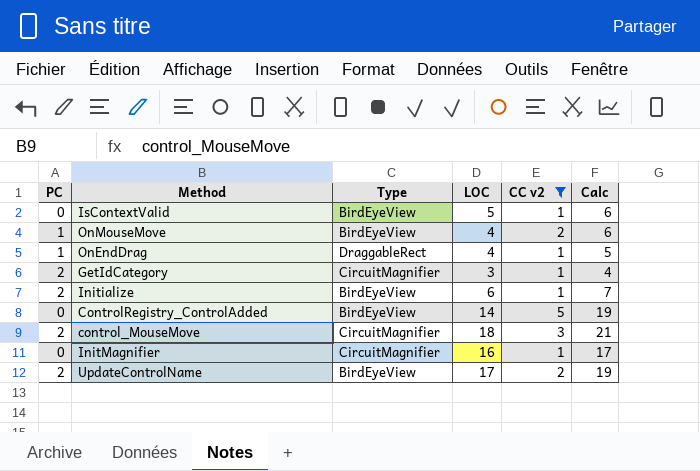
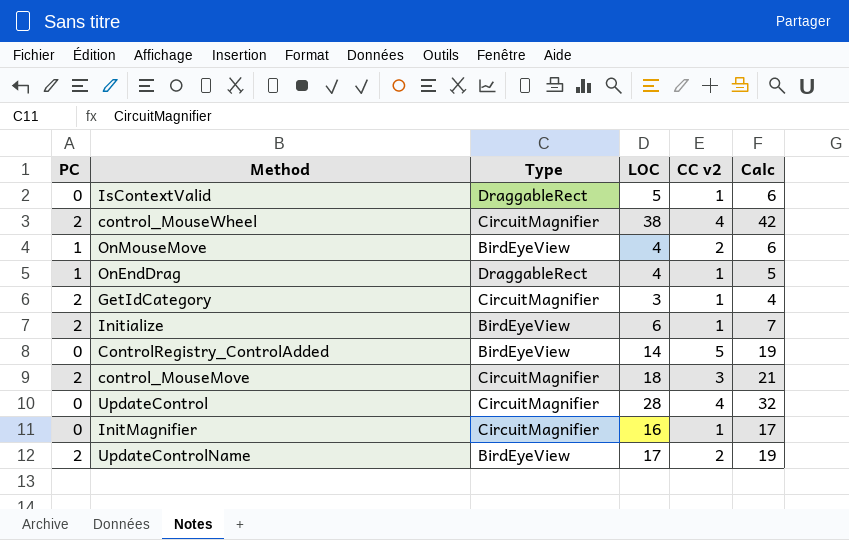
filter: CC v2 != 4 -> none
IsContextValid | Type: BirdEyeView -> DraggableRect

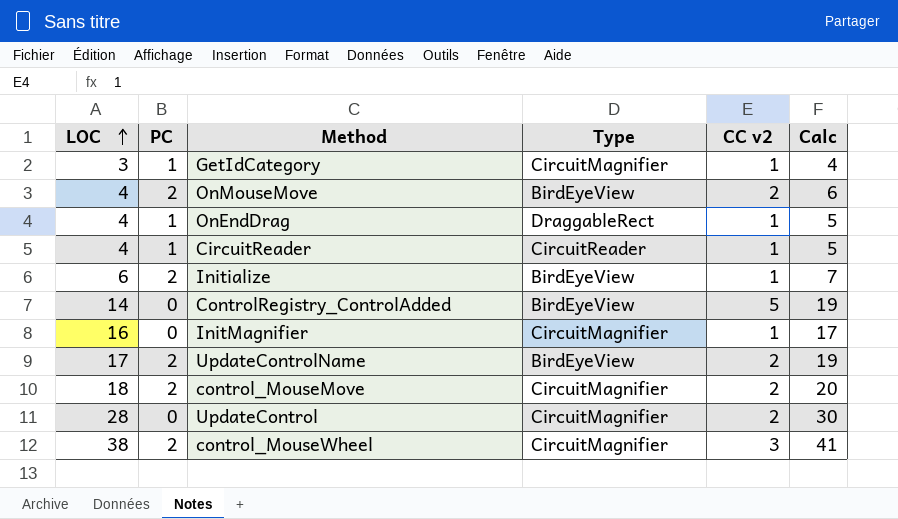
row order: none -> LOC ascending
column LOC | position: 4 -> 1
row IsContextValid: 0 | DraggableRect | 5 | 1 | 6 -> none
GetIdCategory | PC: 2 -> 1
OnMouseMove | PC: 1 -> 2
row CircuitReader: none -> 4 | 1 | CircuitReader | 1 | 5
control_MouseMove | CC v2: 3 -> 2
control_MouseMove | Calc: 21 -> 20
UpdateControl | CC v2: 4 -> 2
UpdateControl | Calc: 32 -> 30
control_MouseWheel | CC v2: 4 -> 3
control_MouseWheel | Calc: 42 -> 41

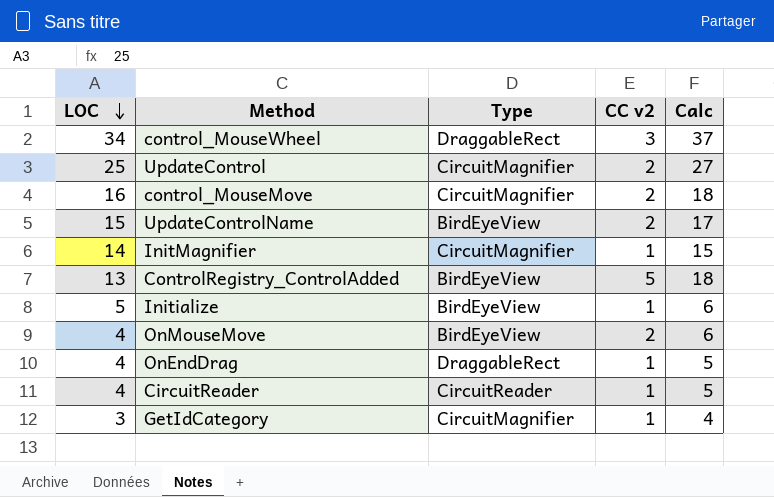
row order: LOC ascending -> LOC descending
column PC | position: 2 -> none
control_MouseWheel | LOC: 38 -> 34
control_MouseWheel | Type: CircuitMagnifier -> DraggableRect
control_MouseWheel | Calc: 41 -> 37
UpdateControl | LOC: 28 -> 25
UpdateControl | Calc: 30 -> 27
control_MouseMove | LOC: 18 -> 16
control_MouseMove | Calc: 20 -> 18
UpdateControlName | LOC: 17 -> 15
UpdateControlName | Calc: 19 -> 17
InitMagnifier | LOC: 16 -> 14
InitMagnifier | Calc: 17 -> 15
ControlRegistry_ControlAdded | LOC: 14 -> 13
ControlRegistry_ControlAdded | Calc: 19 -> 18
Initialize | LOC: 6 -> 5
Initialize | Calc: 7 -> 6

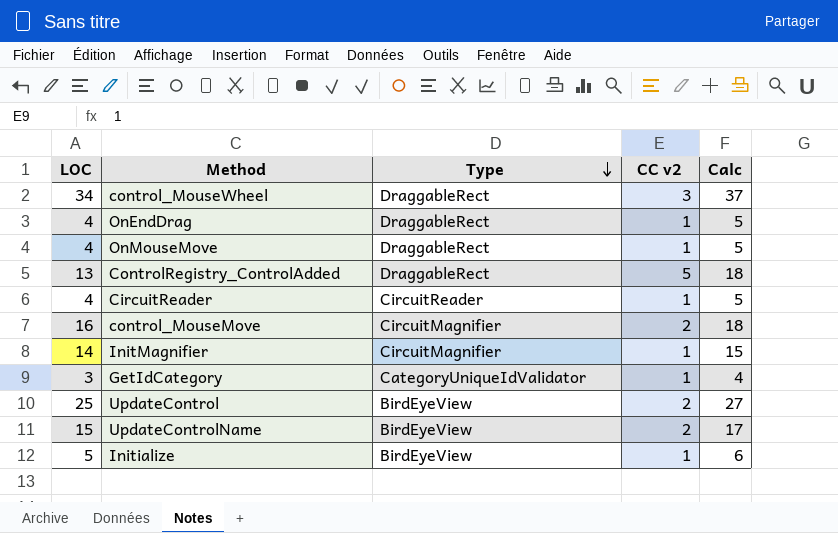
row order: LOC descending -> Type descending
OnMouseMove | Type: BirdEyeView -> DraggableRect
OnMouseMove | CC v2: 2 -> 1
OnMouseMove | Calc: 6 -> 5
ControlRegistry_ControlAdded | Type: BirdEyeView -> DraggableRect
GetIdCategory | Type: CircuitMagnifier -> CategoryUniqueIdValidator
UpdateControl | Type: CircuitMagnifier -> BirdEyeView

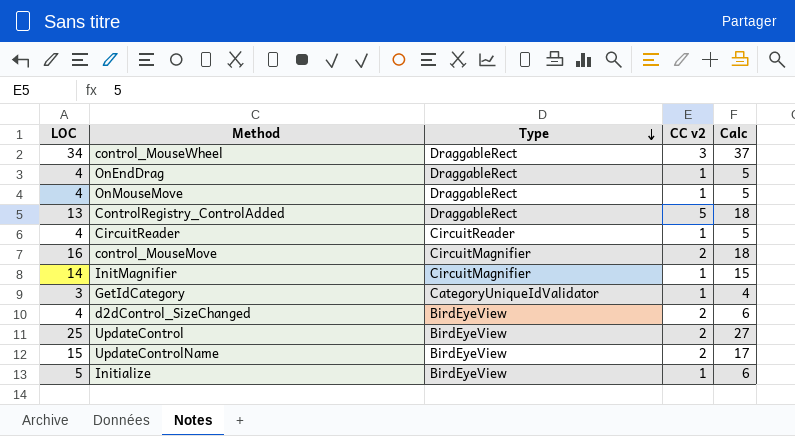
row d2dControl_SizeChanged: none -> 4 | BirdEyeView | 2 | 6

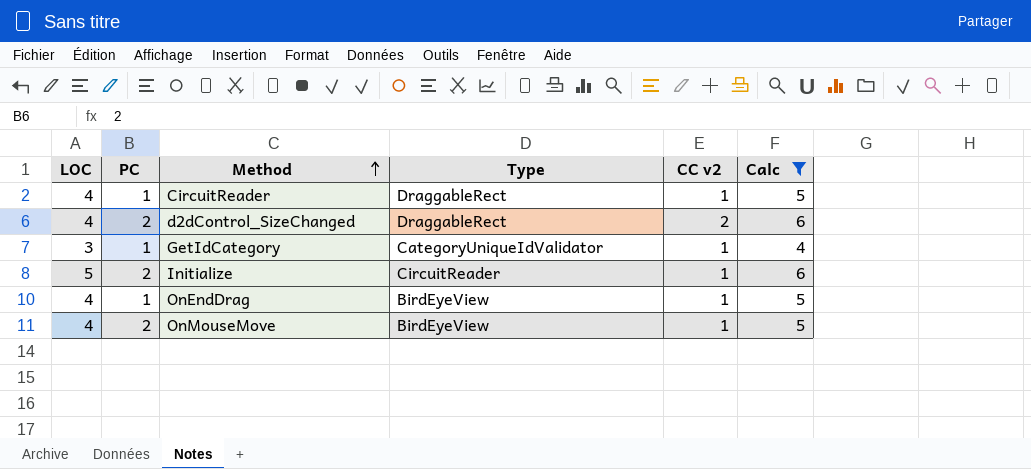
filter: none -> Calc <= 6
row order: Type descending -> Method ascending
column PC | position: none -> 2
CircuitReader | Type: CircuitReader -> DraggableRect
d2dControl_SizeChanged | Type: BirdEyeView -> DraggableRect
Initialize | Type: BirdEyeView -> CircuitReader
OnEndDrag | Type: DraggableRect -> BirdEyeView
OnMouseMove | Type: DraggableRect -> BirdEyeView

